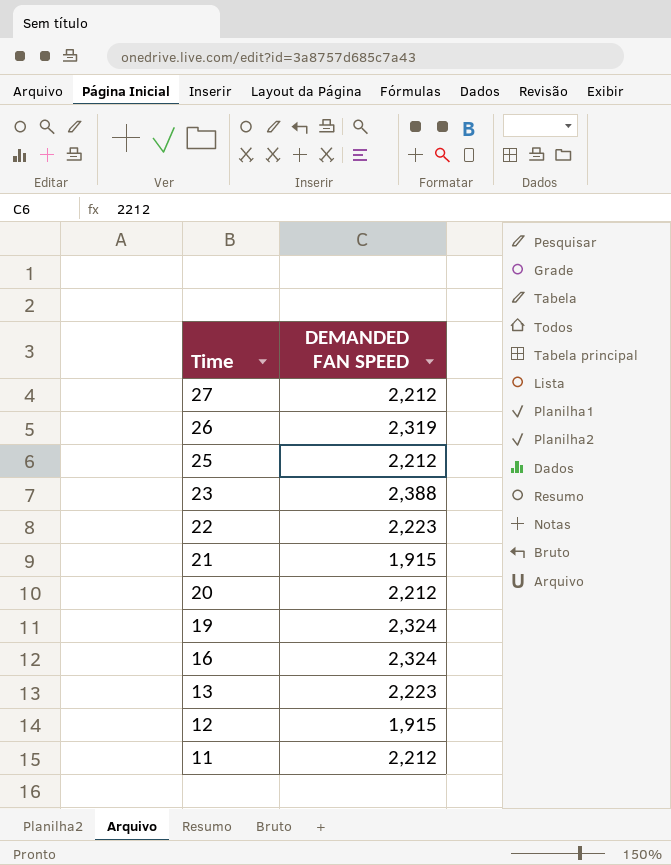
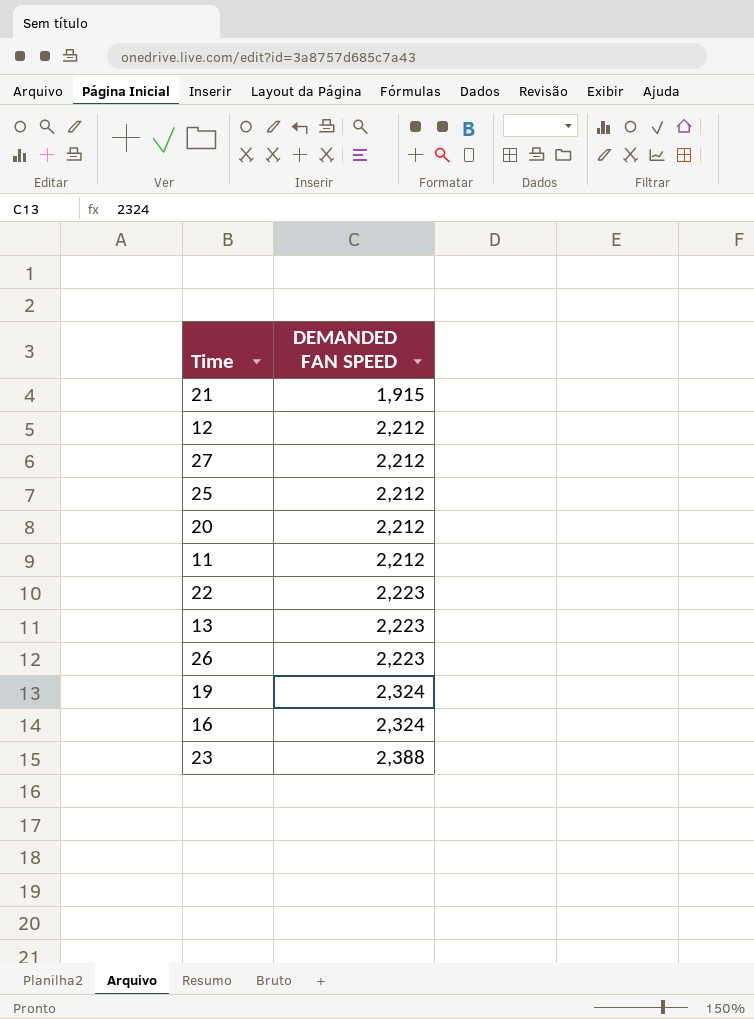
row order: Time descending -> DEMANDED FAN SPEED ascending
12 | DEMANDED FAN SPEED: 1,915 -> 2,212
26 | DEMANDED FAN SPEED: 2,319 -> 2,223

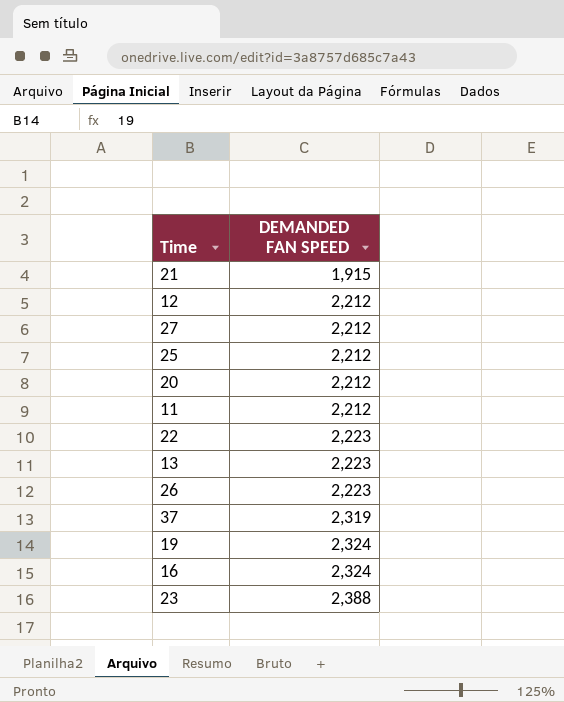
row 37: none -> 2,319

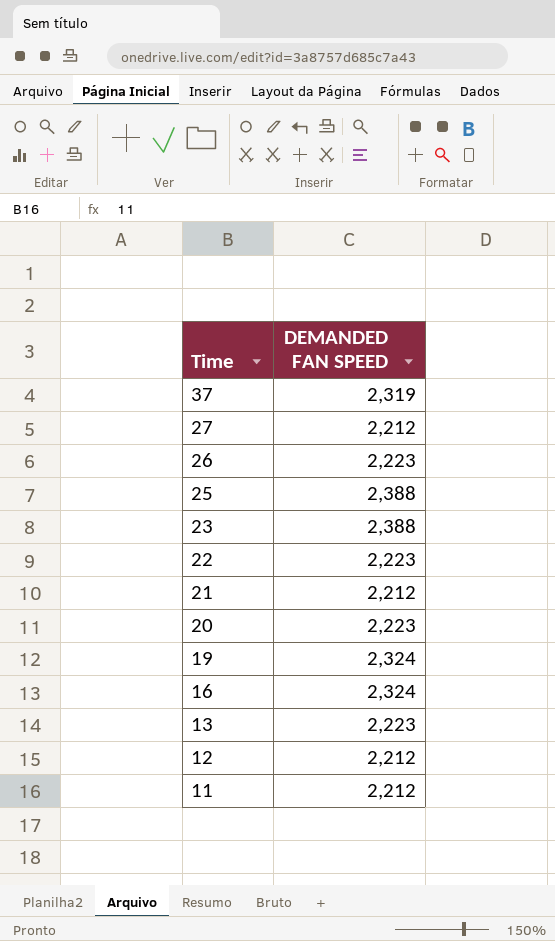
row order: DEMANDED FAN SPEED ascending -> Time descending
25 | DEMANDED FAN SPEED: 2,212 -> 2,388
21 | DEMANDED FAN SPEED: 1,915 -> 2,212
20 | DEMANDED FAN SPEED: 2,212 -> 2,223

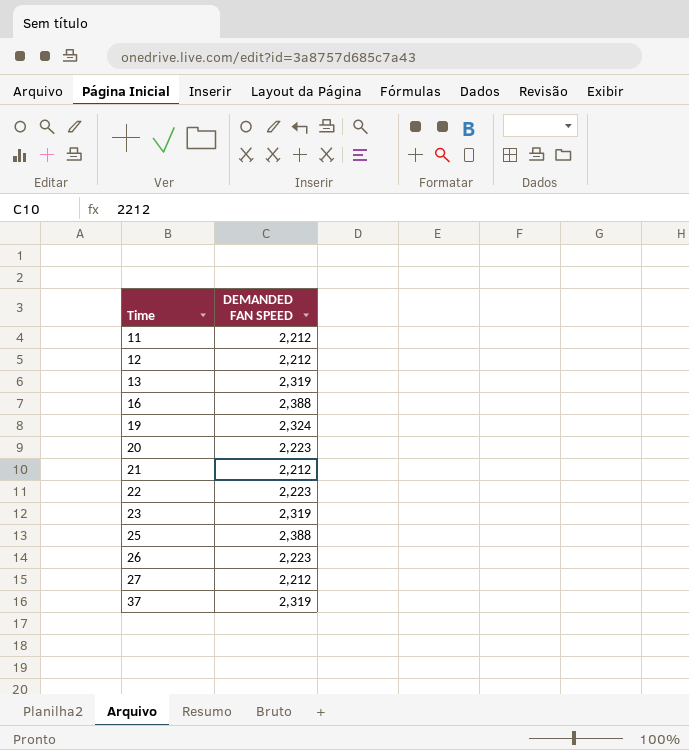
row order: Time descending -> Time ascending
13 | DEMANDED FAN SPEED: 2,223 -> 2,319
16 | DEMANDED FAN SPEED: 2,324 -> 2,388
23 | DEMANDED FAN SPEED: 2,388 -> 2,319

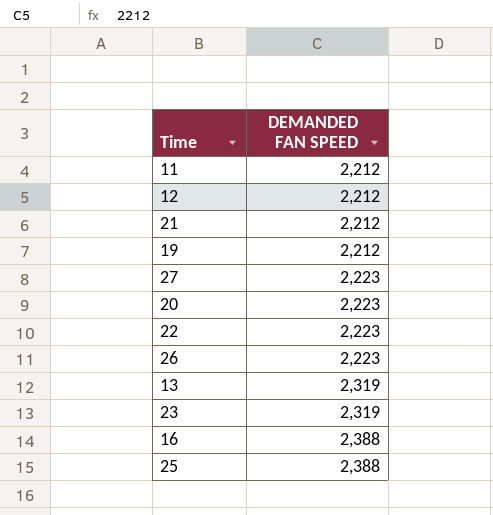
row order: Time ascending -> DEMANDED FAN SPEED ascending
row 37: 2,319 -> none
19 | DEMANDED FAN SPEED: 2,324 -> 2,212
27 | DEMANDED FAN SPEED: 2,212 -> 2,223

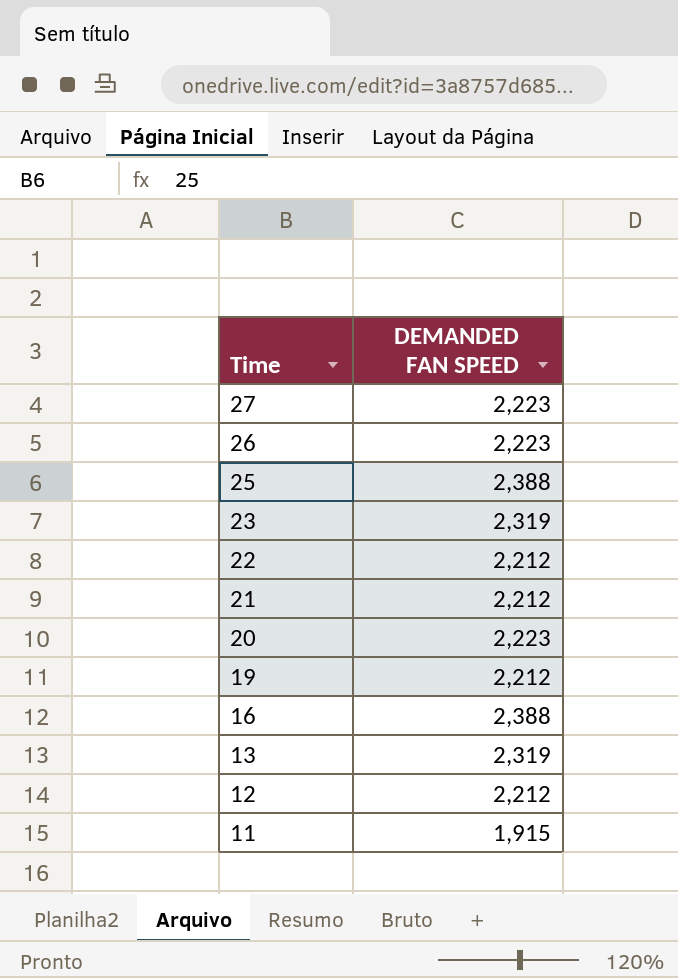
row order: DEMANDED FAN SPEED ascending -> Time descending
22 | DEMANDED FAN SPEED: 2,223 -> 2,212
11 | DEMANDED FAN SPEED: 2,212 -> 1,915

